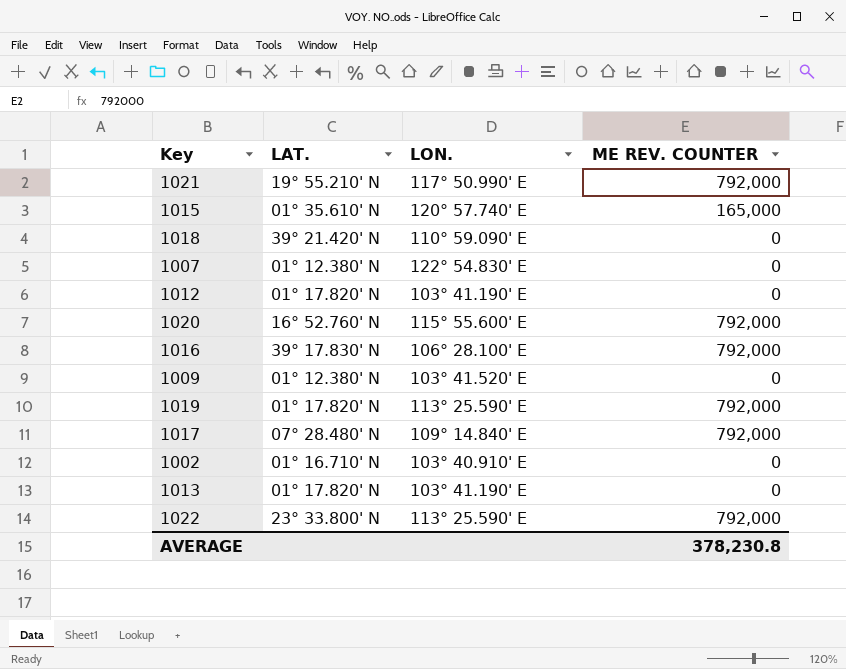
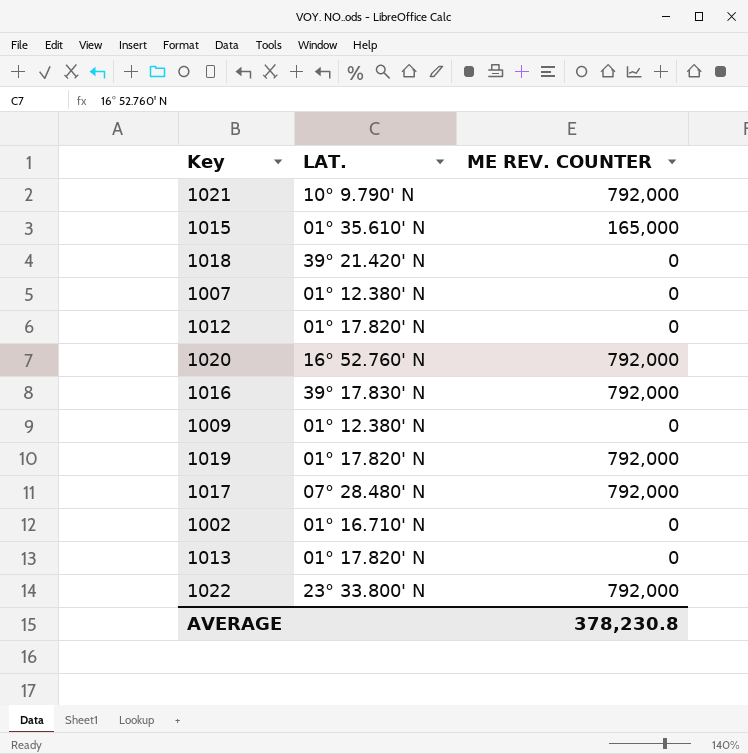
column LON. | position: 3 -> none
1021 | LAT.: 19° 55.210' N -> 10° 9.790' N

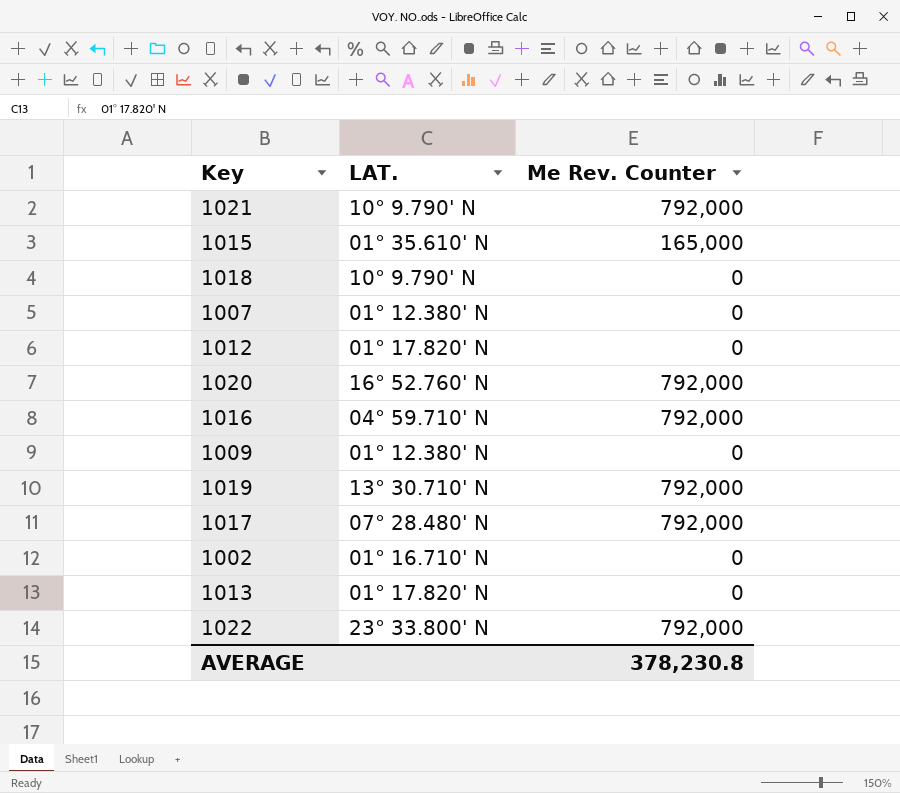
column name: ME REV. COUNTER -> Me Rev. Counter
1018 | LAT.: 39° 21.420' N -> 10° 9.790' N
1016 | LAT.: 39° 17.830' N -> 04° 59.710' N
1019 | LAT.: 01° 17.820' N -> 13° 30.710' N

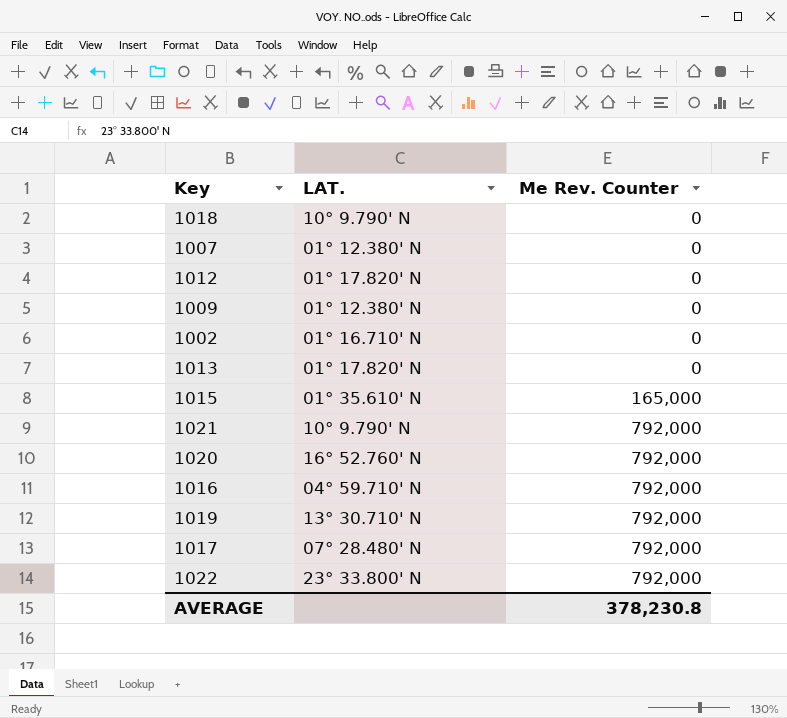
row order: none -> Me Rev. Counter ascending

